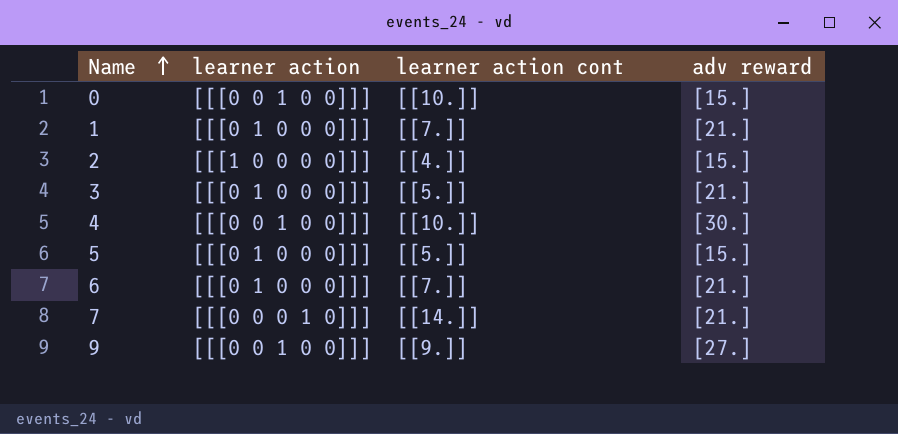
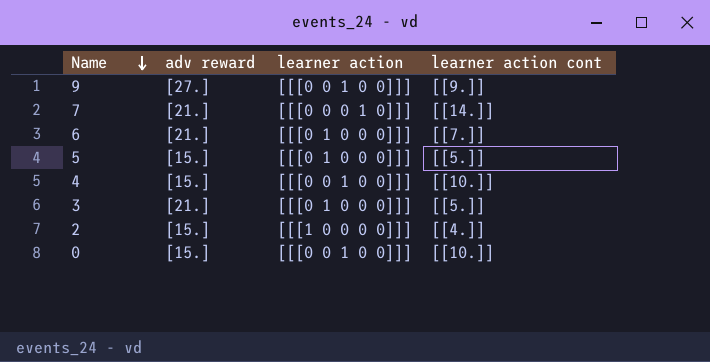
row order: Name ascending -> Name descending
column adv reward | position: 4 -> 2
row 1: [[[0 1 0 0 0]]] | [[7.]] | [21.] -> none
4 | adv reward: [30.] -> [15.]

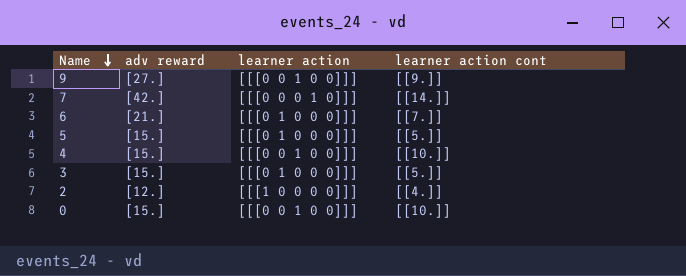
7 | adv reward: [21.] -> [42.]
3 | adv reward: [21.] -> [15.]
2 | adv reward: [15.] -> [12.]

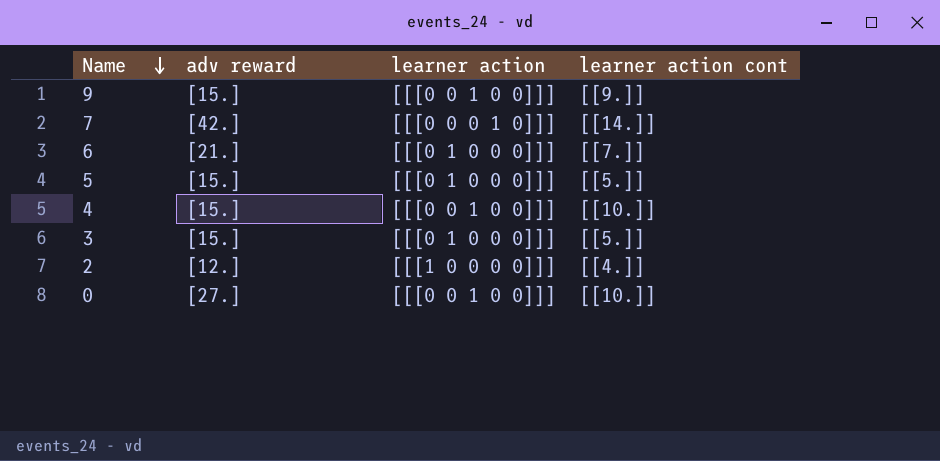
9 | adv reward: [27.] -> [15.]
0 | adv reward: [15.] -> [27.]

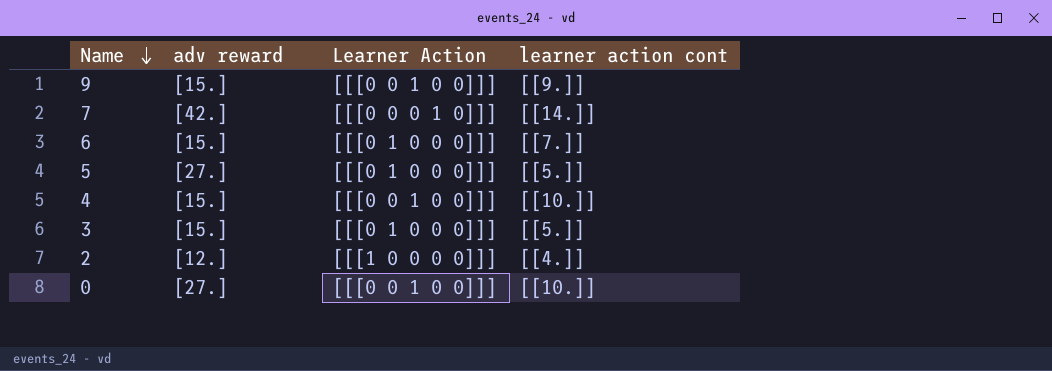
column name: learner action -> Learner Action
6 | adv reward: [21.] -> [15.]
5 | adv reward: [15.] -> [27.]

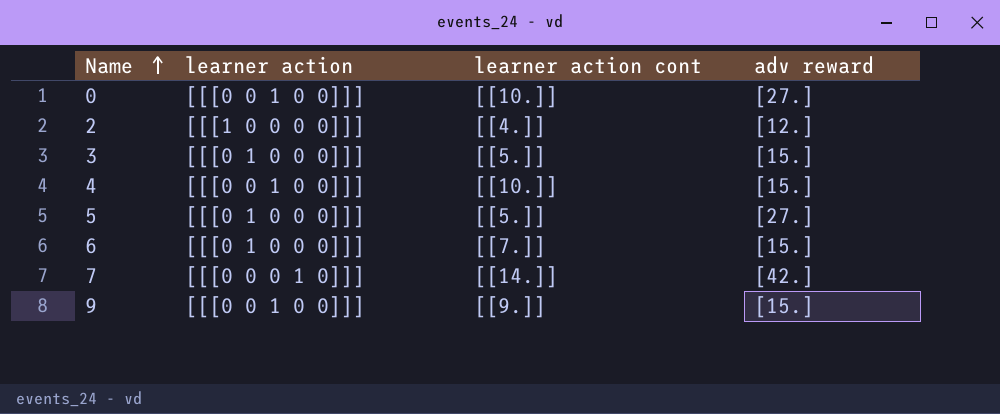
row order: Name descending -> Name ascending
column name: Learner Action -> learner action
column adv reward | position: 2 -> 4

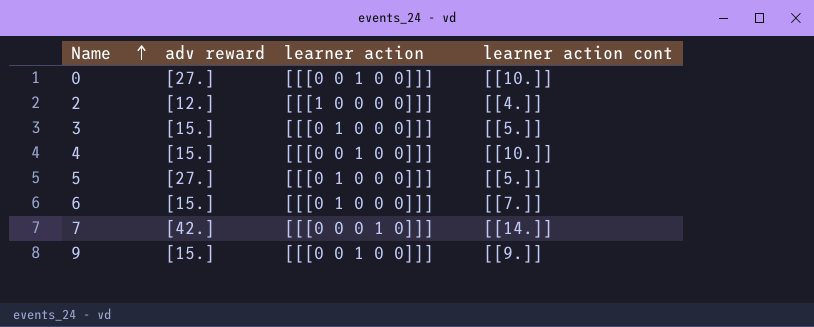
column adv reward | position: 4 -> 2

